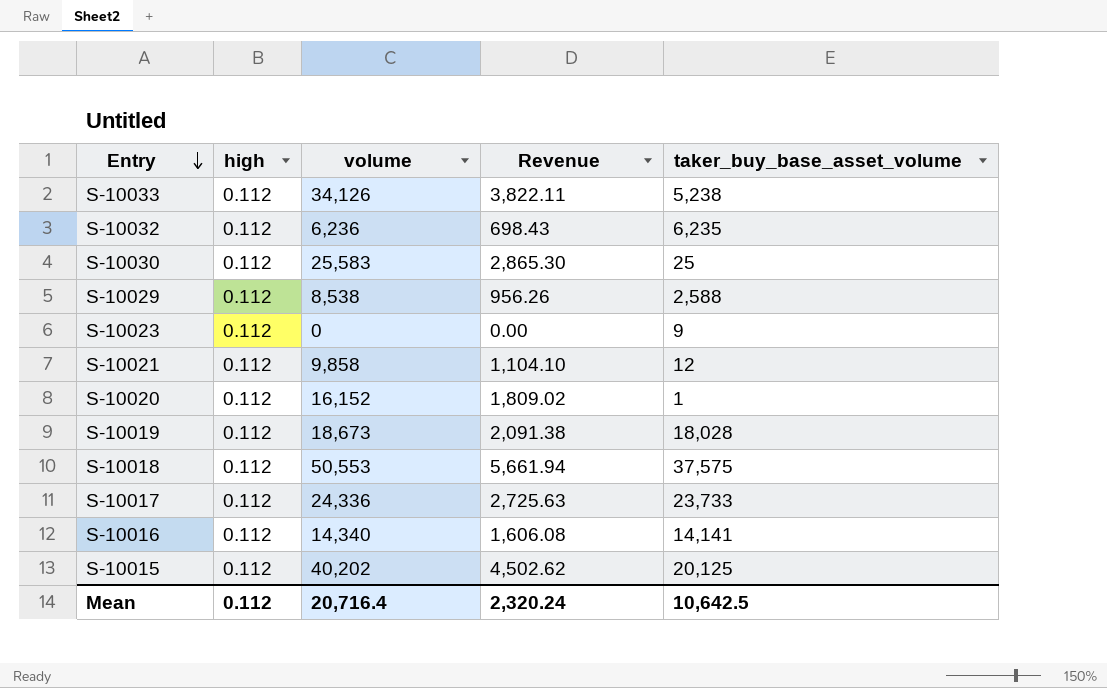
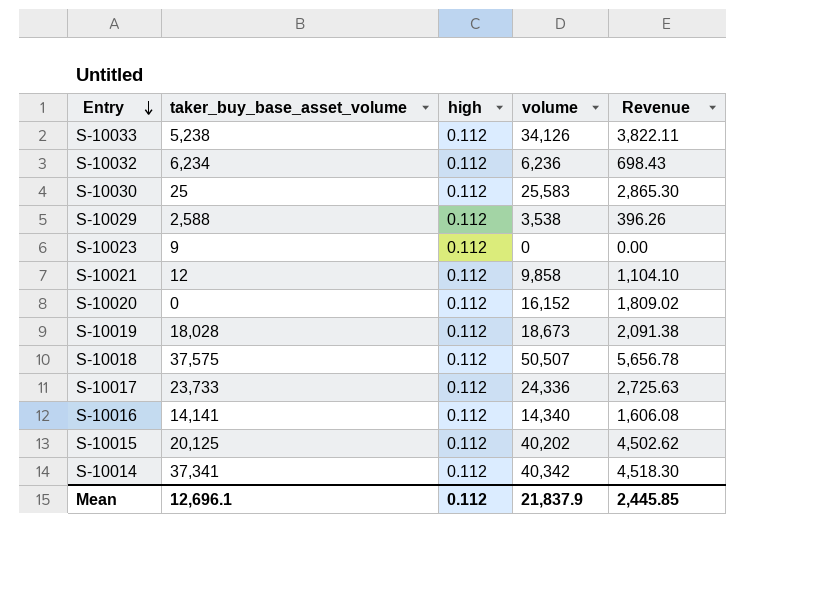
column taker_buy_base_asset_volume | position: 5 -> 2
S-10032 | taker_buy_base_asset_volume: 6,235 -> 6,234
S-10029 | volume: 8,538 -> 3,538
S-10029 | Revenue: 956.26 -> 396.26
S-10020 | taker_buy_base_asset_volume: 1 -> 0
S-10018 | volume: 50,553 -> 50,507
S-10018 | Revenue: 5,661.94 -> 5,656.78
row S-10014: none -> 37,341 | 0.112 | 40,342 | 4,518.30
Mean | taker_buy_base_asset_volume: 10,642.5 -> 12,696.1
Mean | volume: 20,716.4 -> 21,837.9
Mean | Revenue: 2,320.24 -> 2,445.85

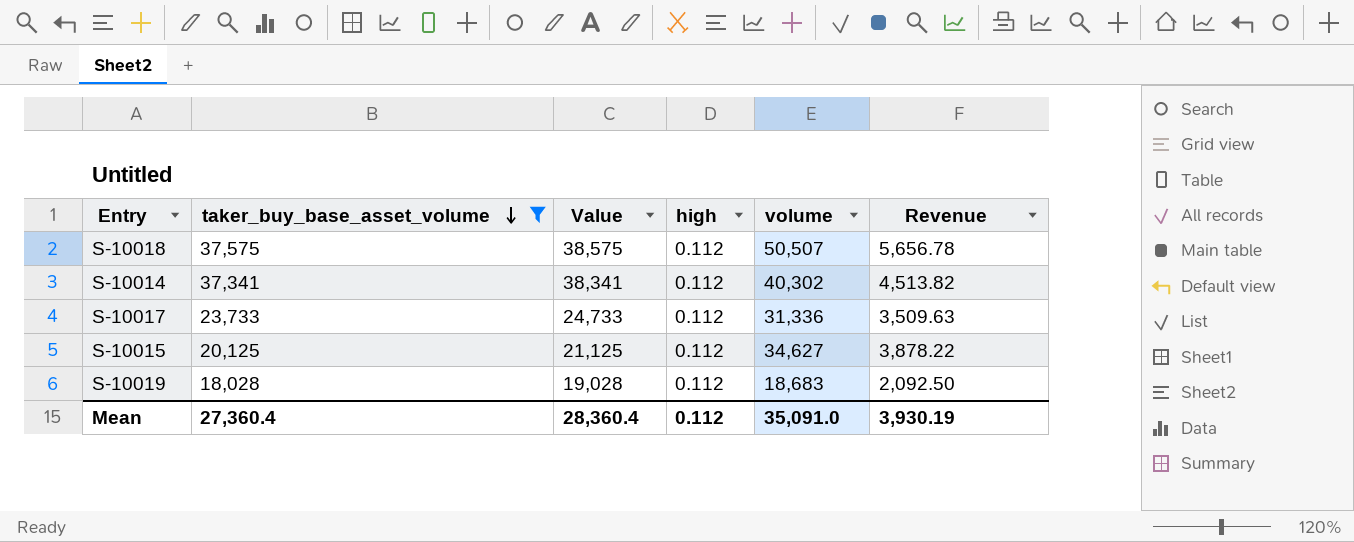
filter: none -> taker_buy_base_asset_volume >= 18,028
row order: Entry descending -> taker_buy_base_asset_volume descending
column Value | formula: none -> [taker_buy_base_asset_volume] + 1000
S-10014 | volume: 40,342 -> 40,302
S-10014 | Revenue: 4,518.30 -> 4,513.82
S-10017 | volume: 24,336 -> 31,336
S-10017 | Revenue: 2,725.63 -> 3,509.63
S-10015 | volume: 40,202 -> 34,627
S-10015 | Revenue: 4,502.62 -> 3,878.22
S-10019 | volume: 18,673 -> 18,683
S-10019 | Revenue: 2,091.38 -> 2,092.50
Mean | taker_buy_base_asset_volume: 12,696.1 -> 27,360.4
Mean | volume: 21,837.9 -> 35,091.0
Mean | Revenue: 2,445.85 -> 3,930.19

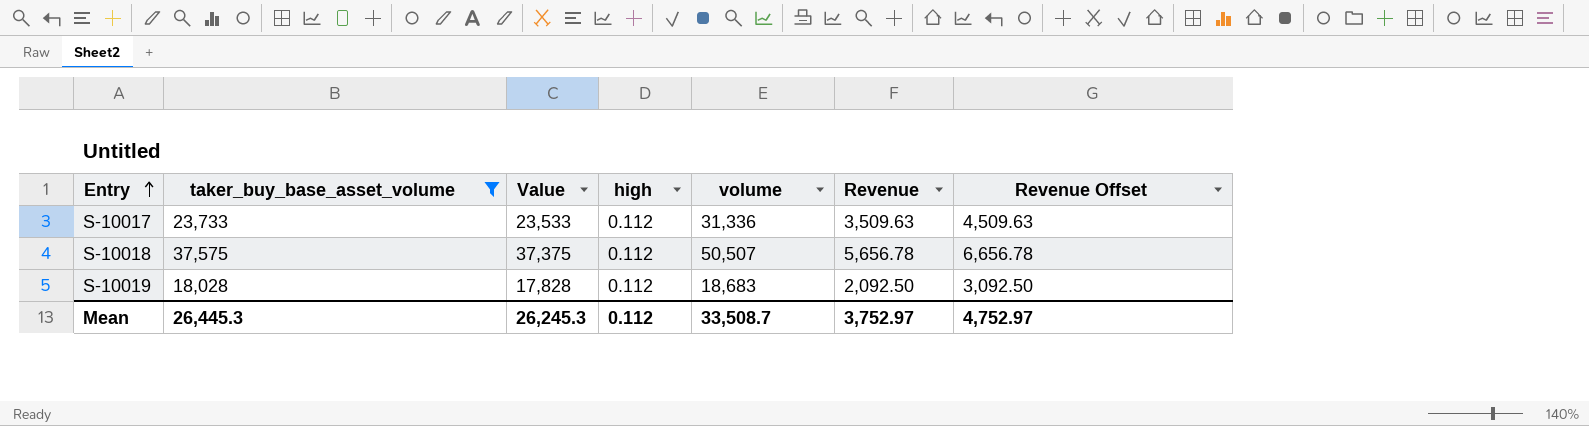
row order: taker_buy_base_asset_volume descending -> Entry ascending
column Value | formula: [taker_buy_base_asset_volume] + 1000 -> [taker_buy_base_asset_volume] - 200
column Revenue Offset | formula: none -> [Revenue] + 1000
row S-10014: 37,341 | 38,341 | 0.112 | 40,302 | 4,513.82 -> none
row S-10015: 20,125 | 21,125 | 0.112 | 34,627 | 3,878.22 -> none
Mean | taker_buy_base_asset_volume: 27,360.4 -> 26,445.3
Mean | Value: 28,360.4 -> 26,245.3
Mean | volume: 35,091.0 -> 33,508.7
Mean | Revenue: 3,930.19 -> 3,752.97

